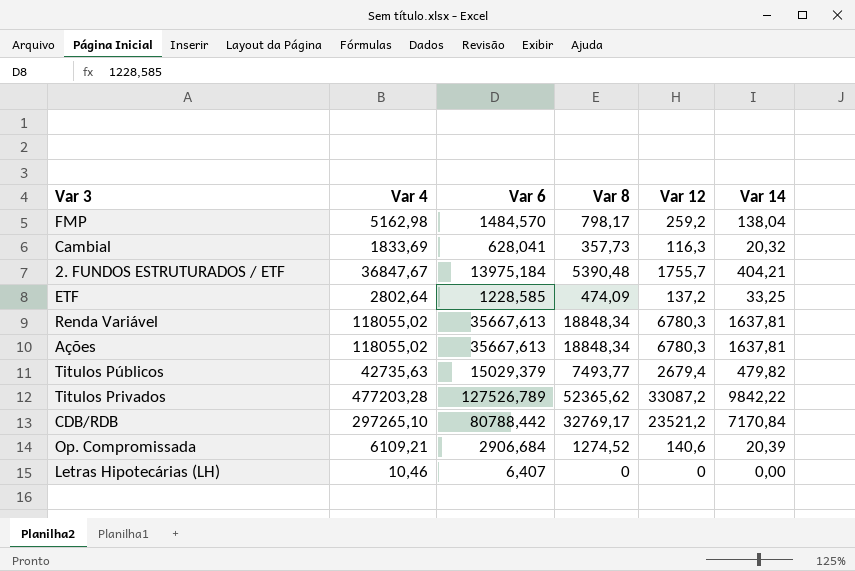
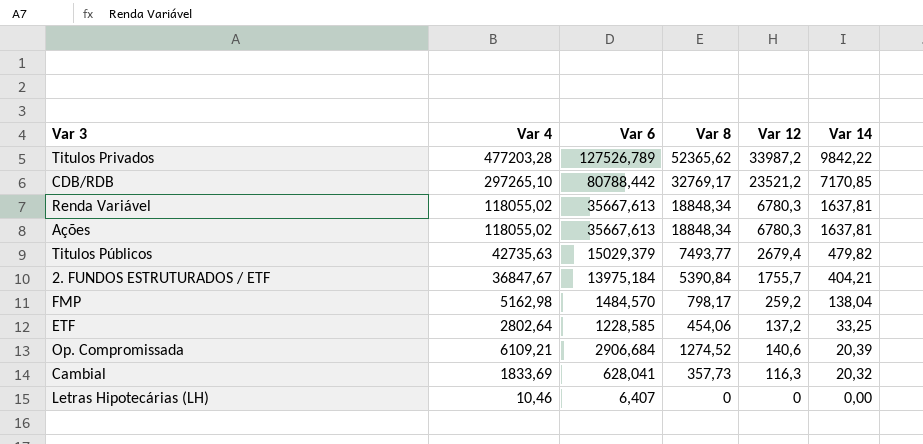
row order: none -> Var 14 descending
Titulos Privados | Var 12: 33087,2 -> 33987,2
CDB/RDB | Var 14: 7170,84 -> 7170,85
2. FUNDOS ESTRUTURADOS / ETF | Var 8: 5390,48 -> 5390,84
ETF | Var 8: 474,09 -> 454,06

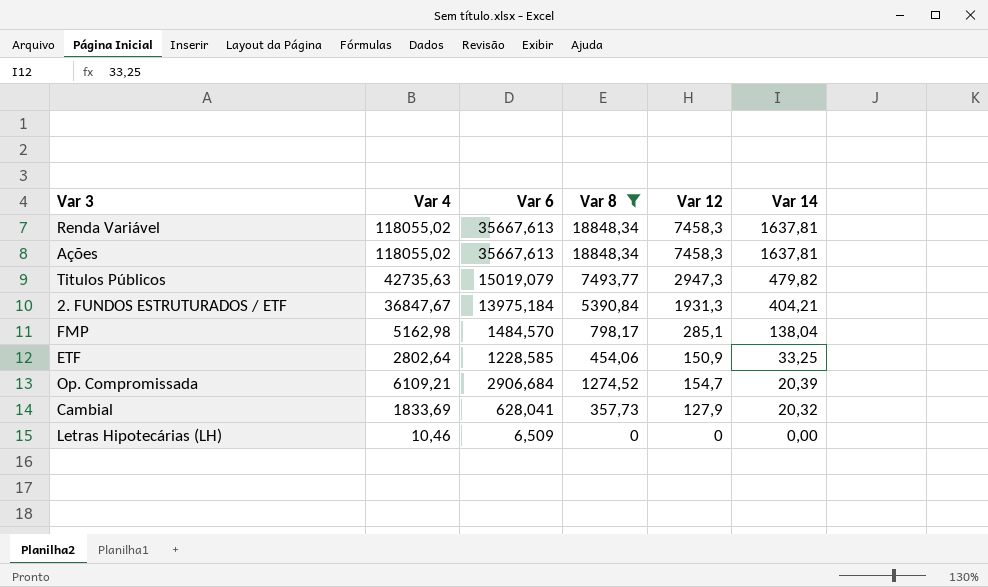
filter: none -> Var 8 <= 18848,34
Renda Variável | Var 12: 6780,3 -> 7458,3
Ações | Var 12: 6780,3 -> 7458,3
Titulos Públicos | Var 6: 15029,379 -> 15019,079
Titulos Públicos | Var 12: 2679,4 -> 2947,3
2. FUNDOS ESTRUTURADOS / ETF | Var 12: 1755,7 -> 1931,3
FMP | Var 12: 259,2 -> 285,1
ETF | Var 12: 137,2 -> 150,9
Op. Compromissada | Var 12: 140,6 -> 154,7
Cambial | Var 12: 116,3 -> 127,9
Letras Hipotecárias (LH) | Var 6: 6,407 -> 6,509

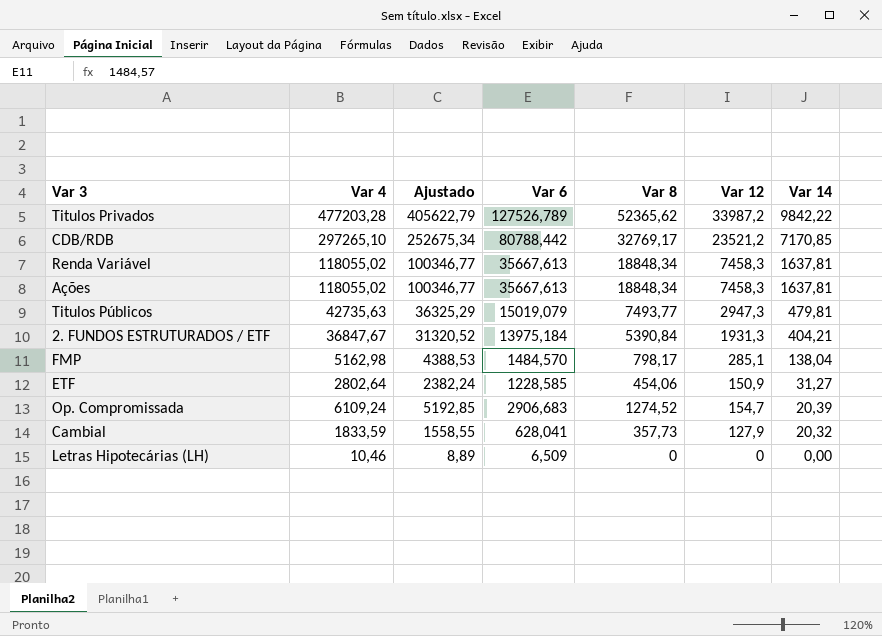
filter: Var 8 <= 18848,34 -> none
column Ajustado | formula: none -> [Var 4] * 0,85
Titulos Públicos | Var 14: 479,82 -> 479,81
ETF | Var 14: 33,25 -> 31,27
Op. Compromissada | Var 4: 6109,21 -> 6109,24
Op. Compromissada | Var 6: 2906,684 -> 2906,683
Cambial | Var 4: 1833,69 -> 1833,59

